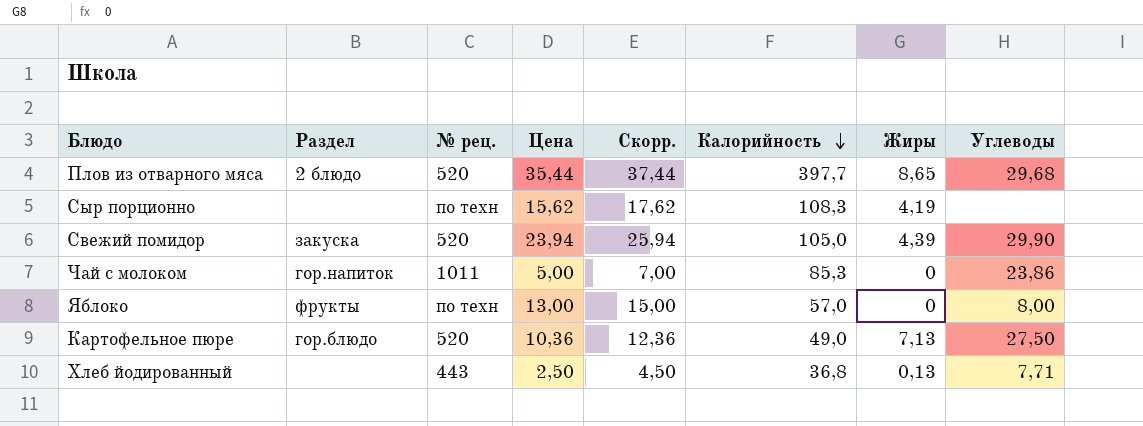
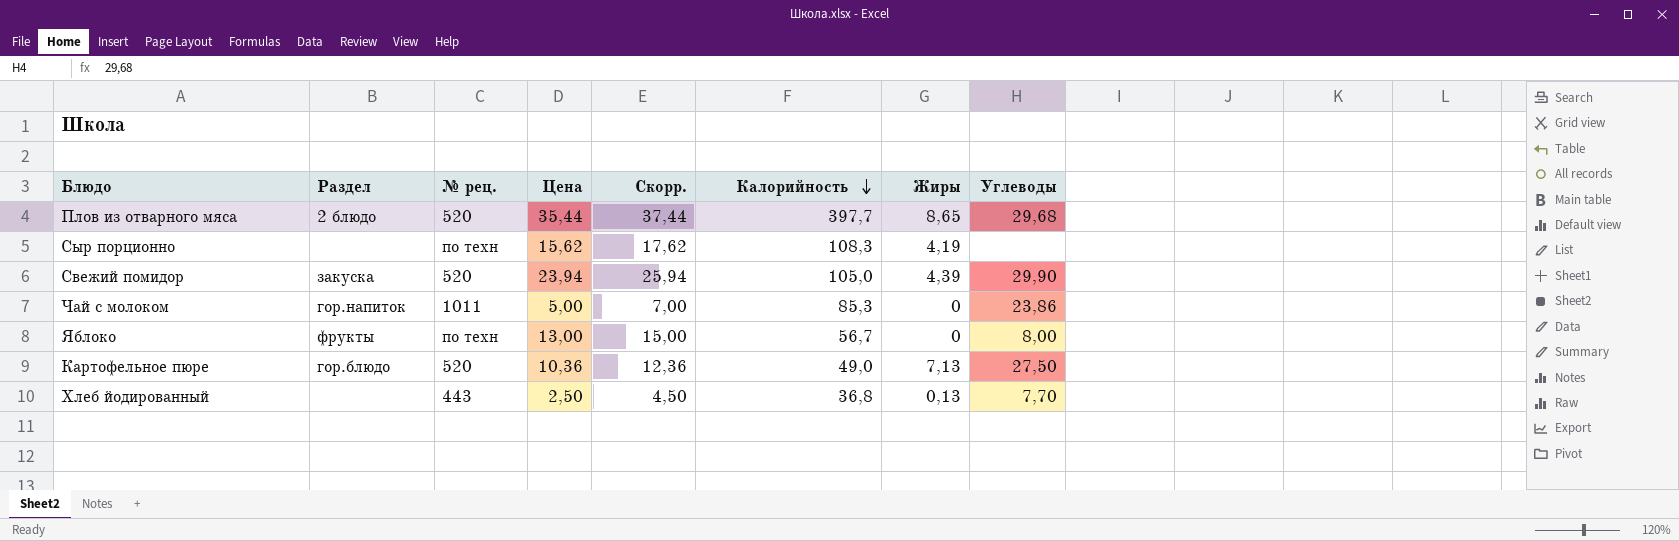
Яблоко | Калорийность: 57,0 -> 56,7
Хлеб йодированный | Углеводы: 7,71 -> 7,70

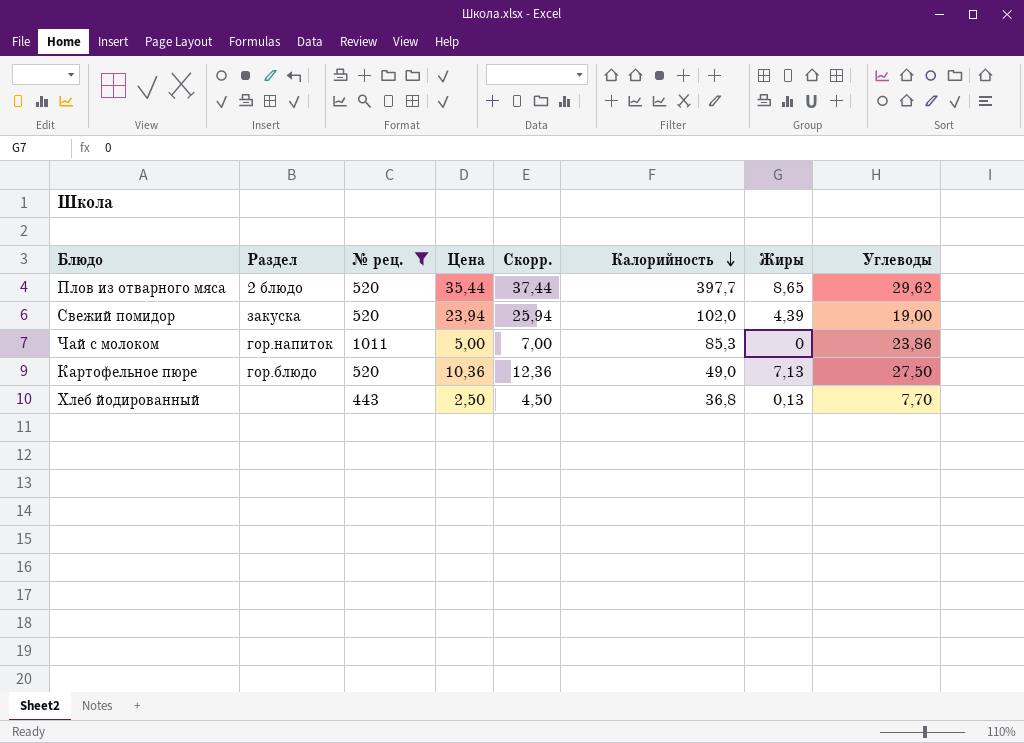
filter: none -> № рец. != по техн
Плов из отварного мяса | Углеводы: 29,68 -> 29,62
Свежий помидор | Калорийность: 105,0 -> 102,0
Свежий помидор | Углеводы: 29,90 -> 19,00

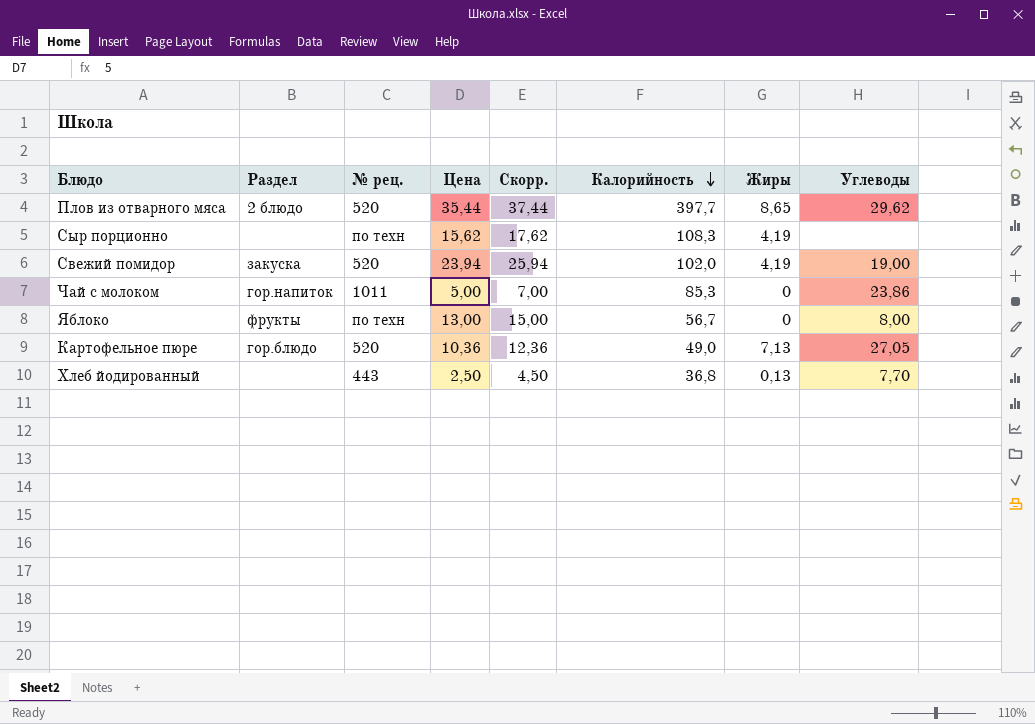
filter: № рец. != по техн -> none
Свежий помидор | Жиры: 4,39 -> 4,19
Картофельное пюре | Углеводы: 27,50 -> 27,05

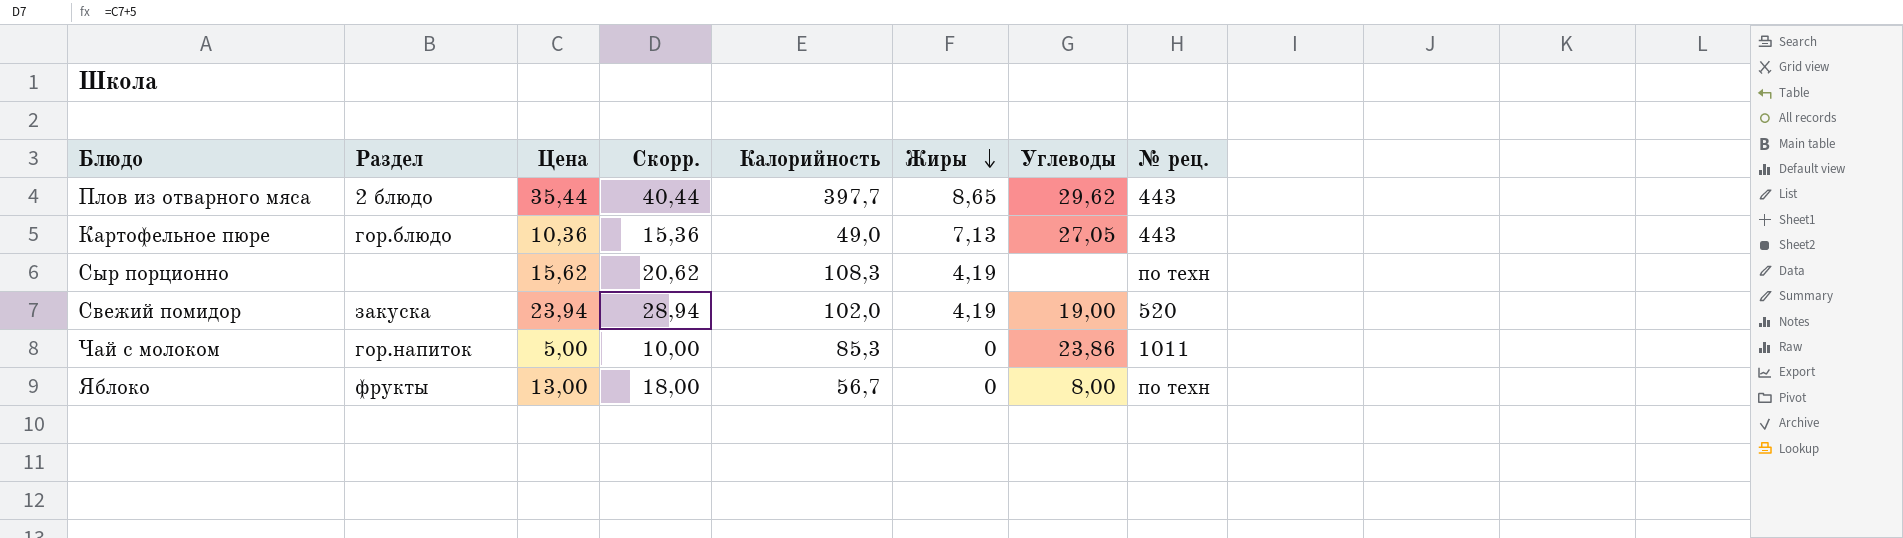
row order: Калорийность descending -> Жиры descending
column Скорр. | formula: [Цена] + 2 -> [Цена] + 5
column № рец. | position: 3 -> 8
row Хлеб йодированный: none | 443 | 2,50 | 4,50 | 36,8 | 0,13 | 7,70 -> none
Плов из отварного мяса | № рец.: 520 -> 443
Картофельное пюре | № рец.: 520 -> 443

